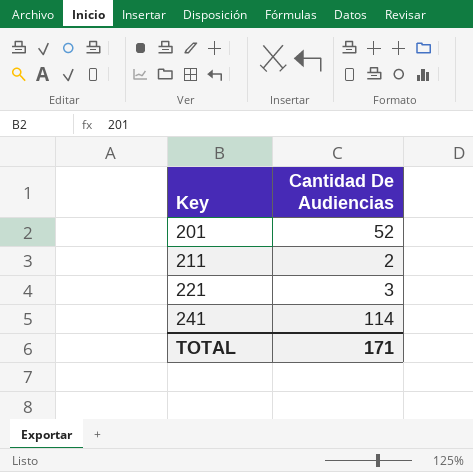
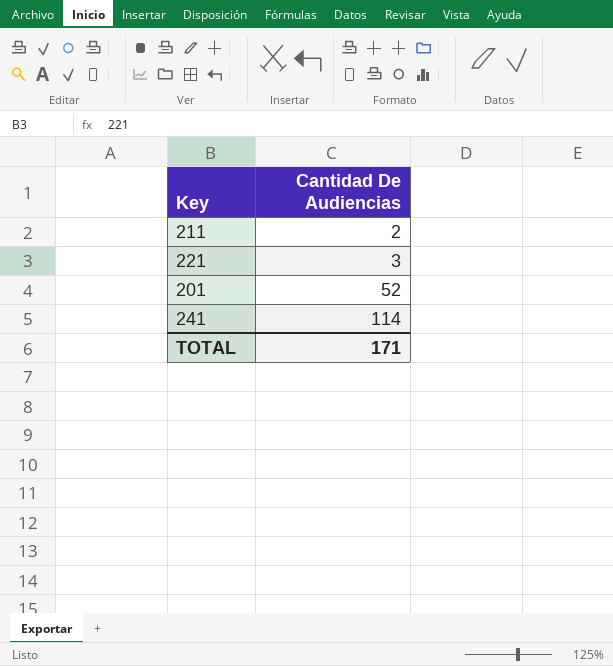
row order: Key ascending -> Cantidad De Audiencias ascending

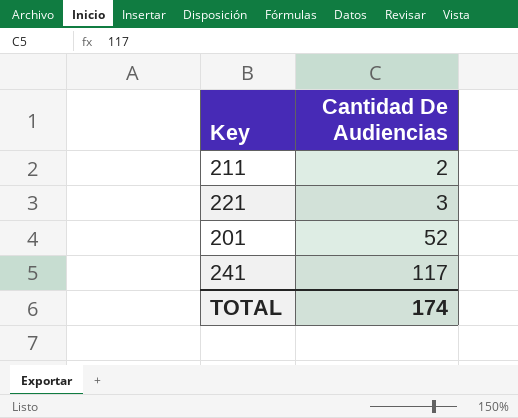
241 | Cantidad De Audiencias: 114 -> 117
TOTAL | Cantidad De Audiencias: 171 -> 174

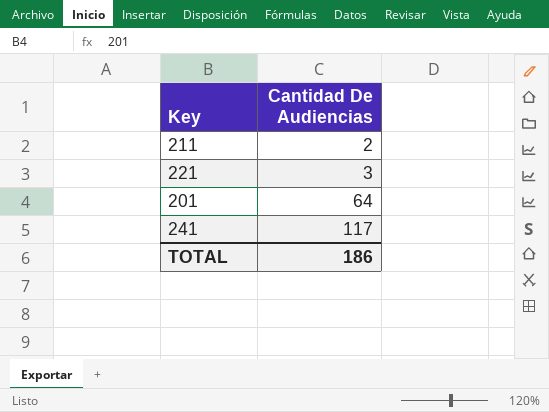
201 | Cantidad De Audiencias: 52 -> 64
TOTAL | Cantidad De Audiencias: 174 -> 186

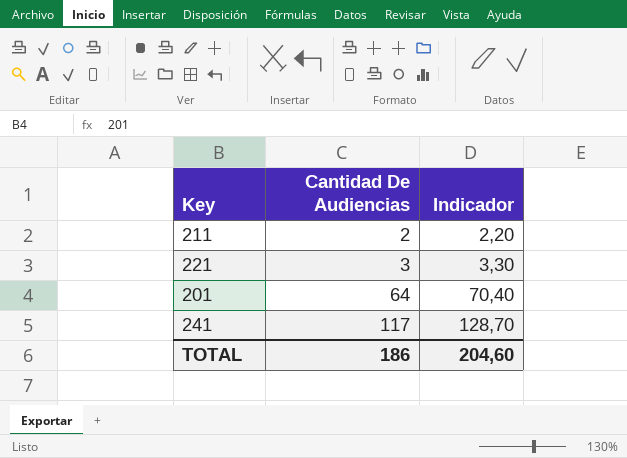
column Indicador | formula: none -> [Cantidad De Audiencias] * 1,1

